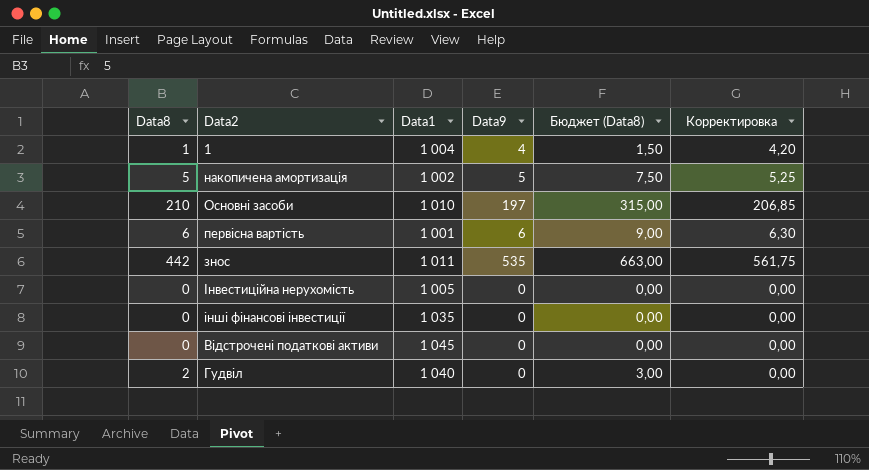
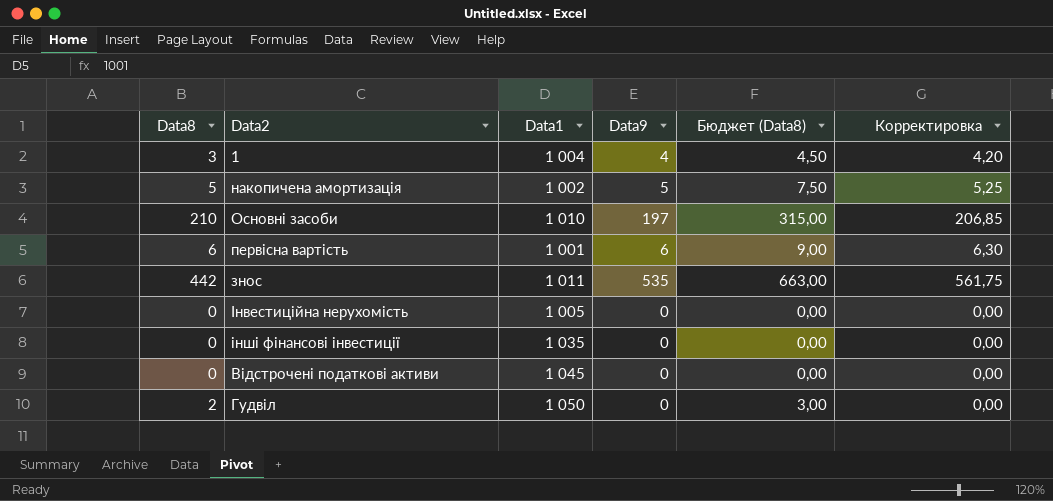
1 | Data8: 1 -> 3
1 | Бюджет (Data8): 1,50 -> 4,50
Гудвіл | Data1: 1 040 -> 1 050

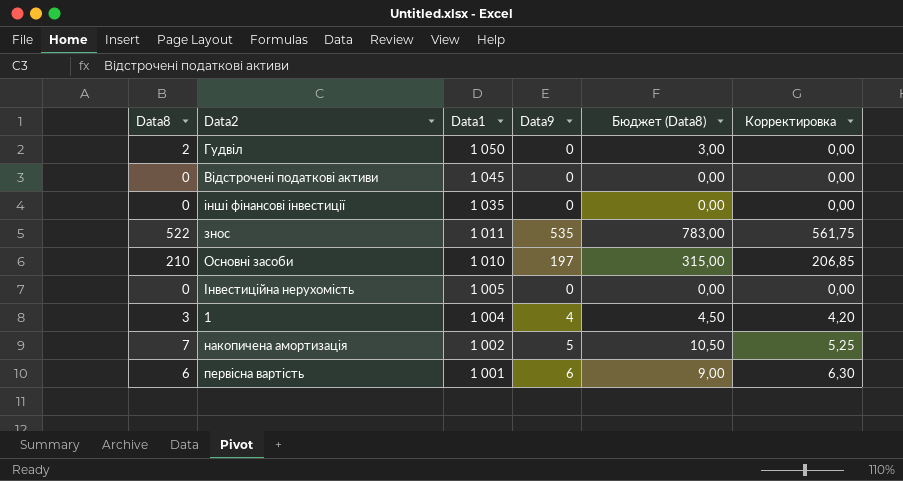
row order: none -> Data1 descending
знос | Data8: 442 -> 522
знос | Бюджет (Data8): 663,00 -> 783,00
накопичена амортизація | Data8: 5 -> 7
накопичена амортизація | Бюджет (Data8): 7,50 -> 10,50

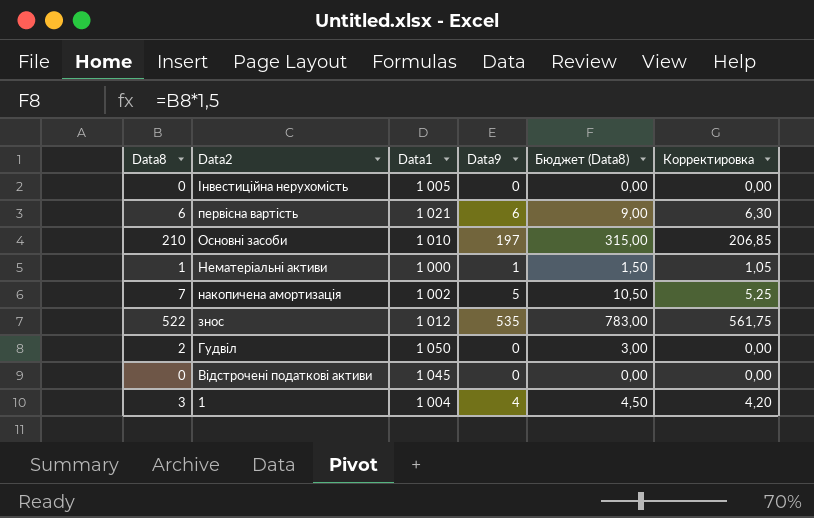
row order: Data1 descending -> Data2 descending
row інші фінансові інвестиції: 0 | 1 035 | 0 | 0,00 | 0,00 -> none
первісна вартість | Data1: 1 001 -> 1 021
row Нематеріальні активи: none -> 1 | 1 000 | 1 | 1,50 | 1,05
знос | Data1: 1 011 -> 1 012

